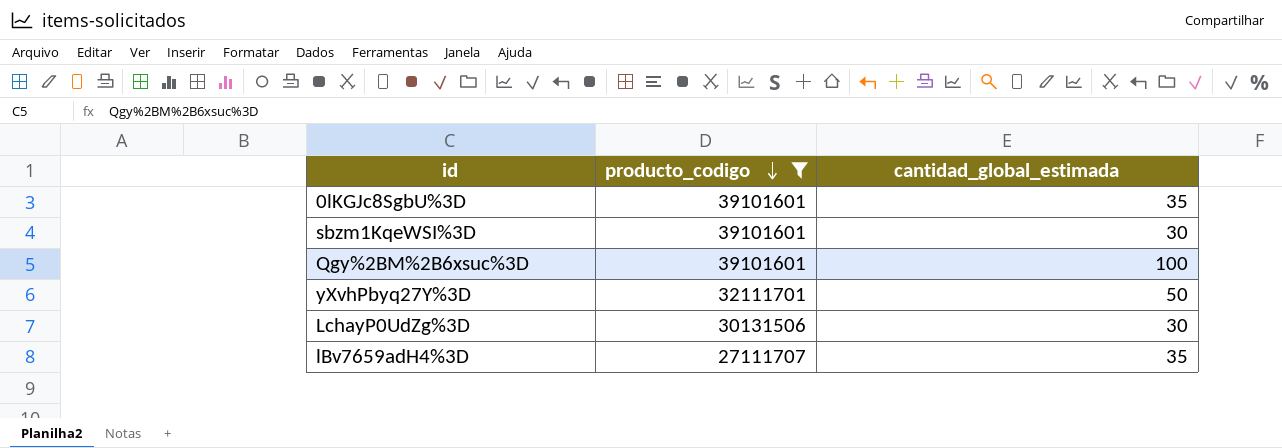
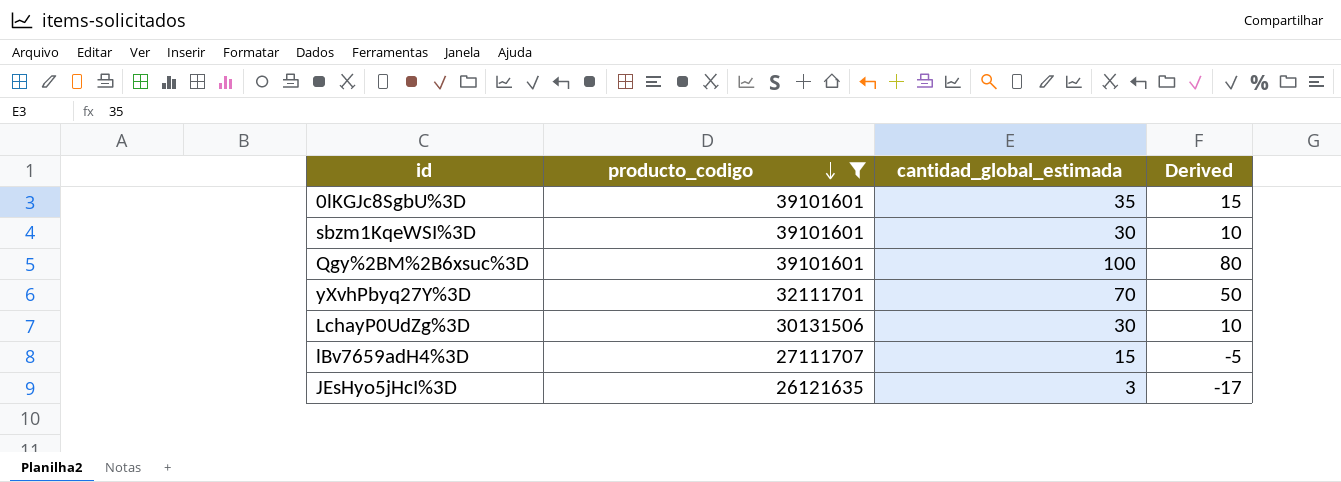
column Derived | formula: none -> [cantidad_global_estimada] - 20
yXvhPbyq27Y%3D | cantidad_global_estimada: 50 -> 70
lBv7659adH4%3D | cantidad_global_estimada: 35 -> 15
row JEsHyo5jHcI%3D: none -> 26121635 | 3 | -17

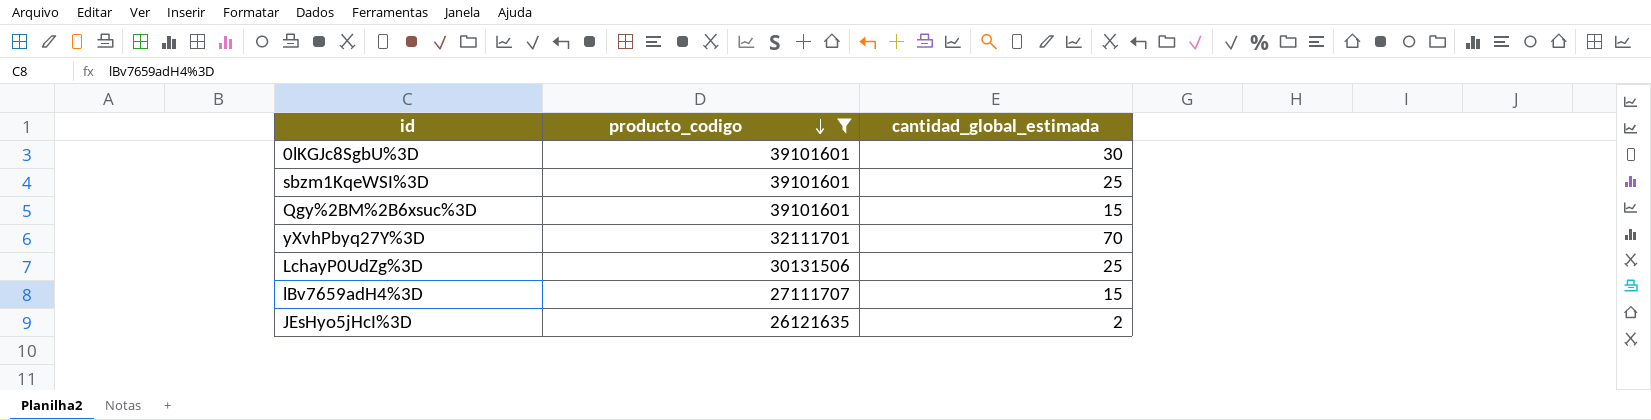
column Derived | formula: [cantidad_global_estimada] - 20 -> none
0lKGJc8SgbU%3D | cantidad_global_estimada: 35 -> 30
sbzm1KqeWSI%3D | cantidad_global_estimada: 30 -> 25
Qgy%2BM%2B6xsuc%3D | cantidad_global_estimada: 100 -> 15
LchayP0UdZg%3D | cantidad_global_estimada: 30 -> 25
JEsHyo5jHcI%3D | cantidad_global_estimada: 3 -> 2

